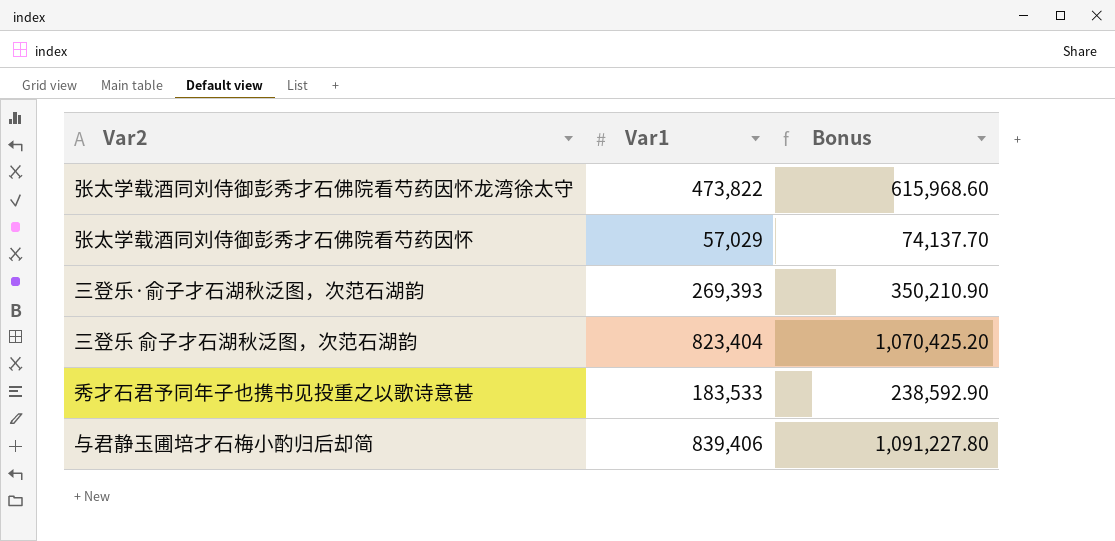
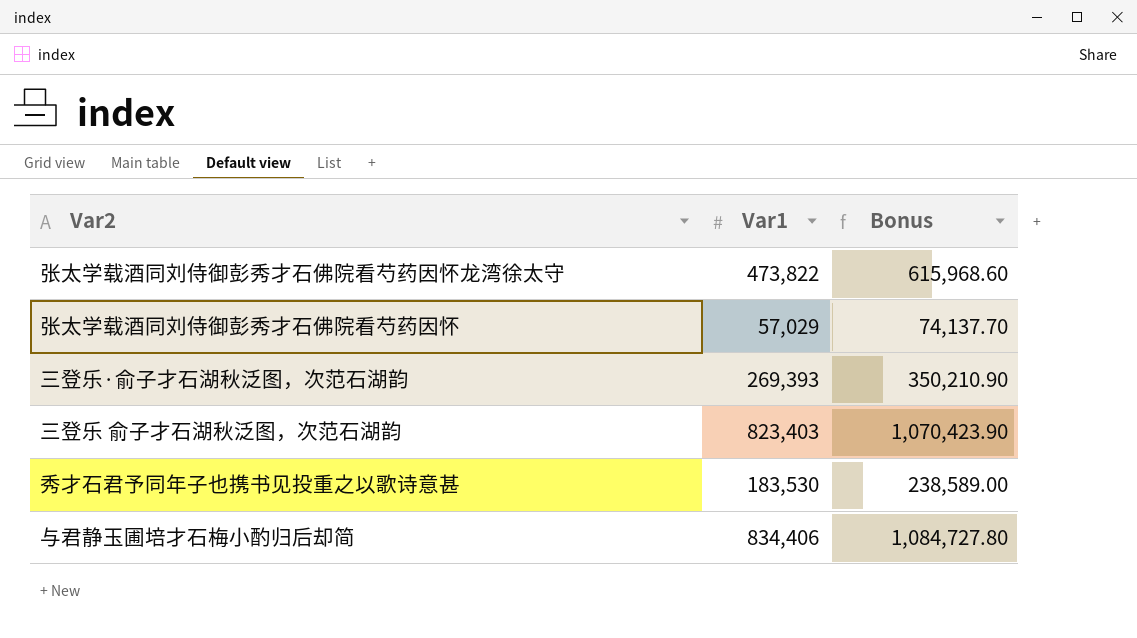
三登乐 俞子才石湖秋泛图，次范石湖韵 | Var1: 823,404 -> 823,403
三登乐 俞子才石湖秋泛图，次范石湖韵 | Bonus: 1,070,425.20 -> 1,070,423.90
秀才石君予同年子也携书见投重之以歌诗意甚 | Var1: 183,533 -> 183,530
秀才石君予同年子也携书见投重之以歌诗意甚 | Bonus: 238,592.90 -> 238,589.00
与君静玉圃培才石梅小酌归后却简 | Var1: 839,406 -> 834,406
与君静玉圃培才石梅小酌归后却简 | Bonus: 1,091,227.80 -> 1,084,727.80

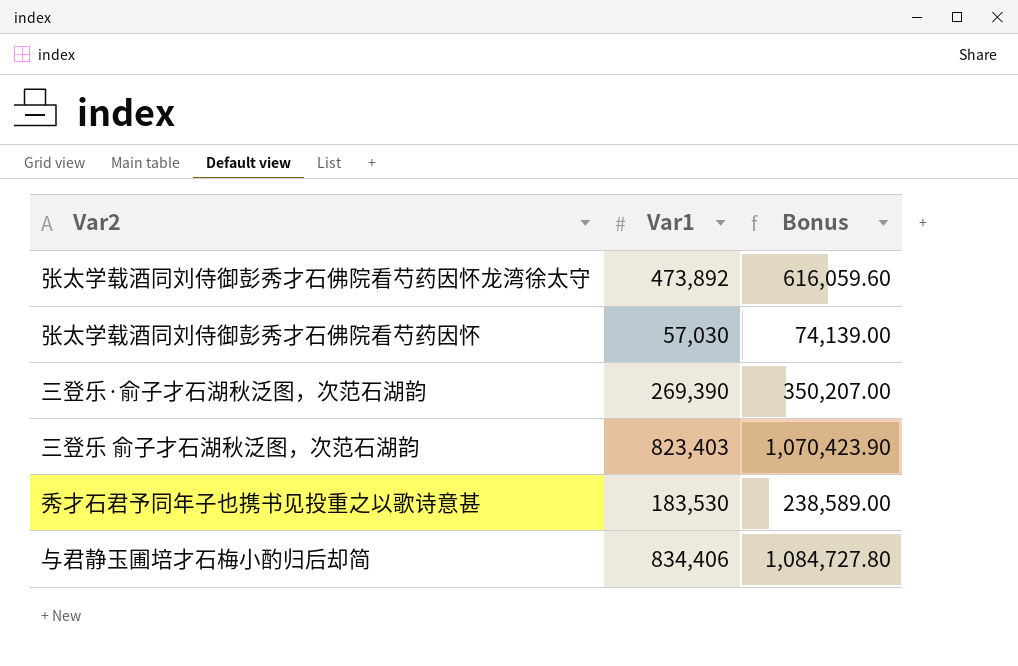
张太学载酒同刘侍御彭秀才石佛院看芍药因怀龙湾徐太守 | Var1: 473,822 -> 473,892
张太学载酒同刘侍御彭秀才石佛院看芍药因怀龙湾徐太守 | Bonus: 615,968.60 -> 616,059.60
张太学载酒同刘侍御彭秀才石佛院看芍药因怀 | Var1: 57,029 -> 57,030
张太学载酒同刘侍御彭秀才石佛院看芍药因怀 | Bonus: 74,137.70 -> 74,139.00
三登乐·俞子才石湖秋泛图，次范石湖韵 | Var1: 269,393 -> 269,390
三登乐·俞子才石湖秋泛图，次范石湖韵 | Bonus: 350,210.90 -> 350,207.00

